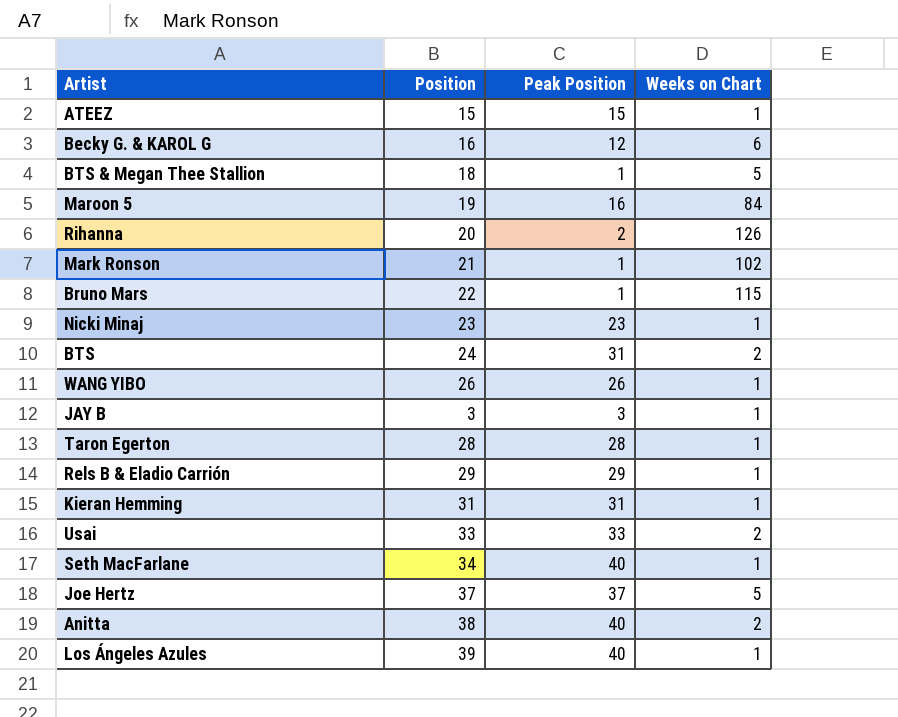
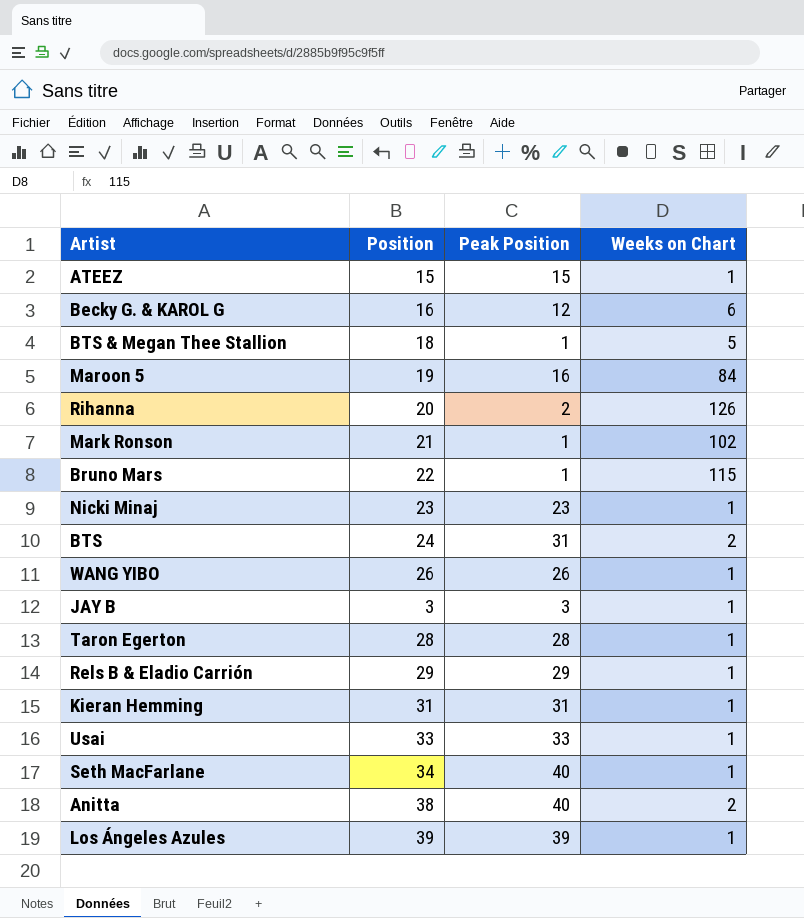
row Joe Hertz: 37 | 37 | 5 -> none
Usai | Weeks on Chart: 2 -> 1
Los Ángeles Azules | Peak Position: 40 -> 39

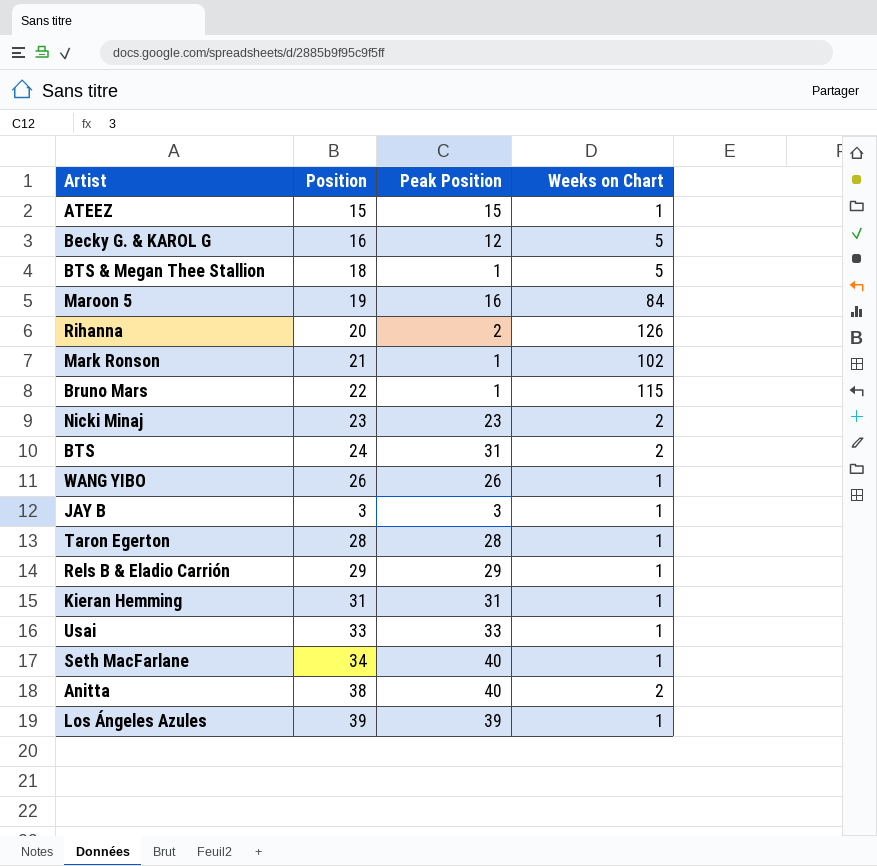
Becky G. & KAROL G | Weeks on Chart: 6 -> 5
Nicki Minaj | Weeks on Chart: 1 -> 2

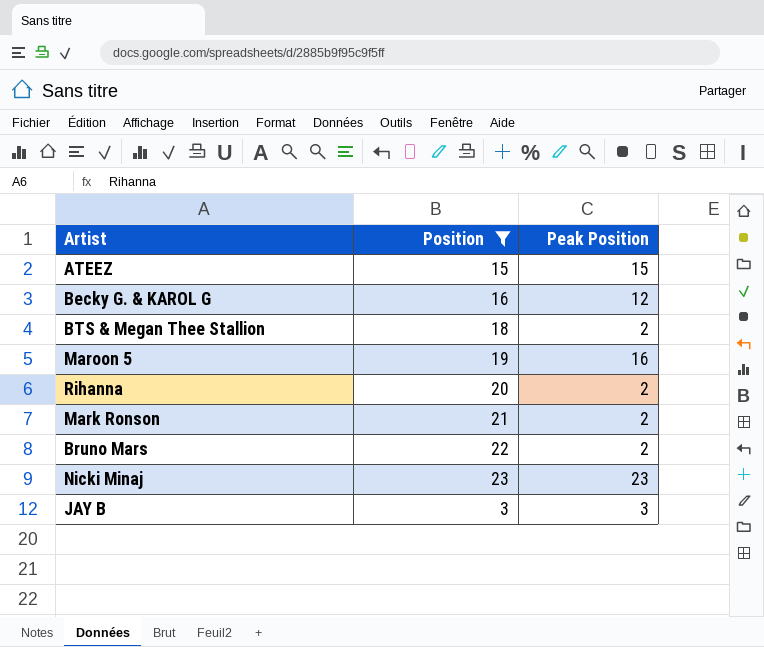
filter: none -> Position <= 23
column Weeks on Chart | position: 4 -> none
BTS & Megan Thee Stallion | Peak Position: 1 -> 2
Mark Ronson | Peak Position: 1 -> 2
Bruno Mars | Peak Position: 1 -> 2

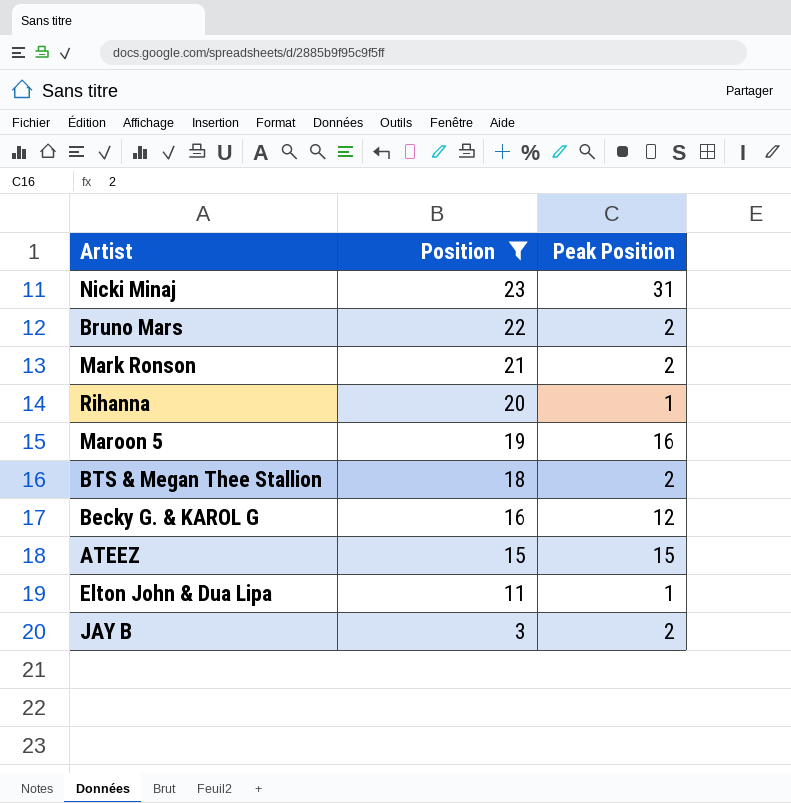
row order: none -> Position descending
Nicki Minaj | Peak Position: 23 -> 31
Rihanna | Peak Position: 2 -> 1
row Elton John & Dua Lipa: none -> 11 | 1
JAY B | Peak Position: 3 -> 2

